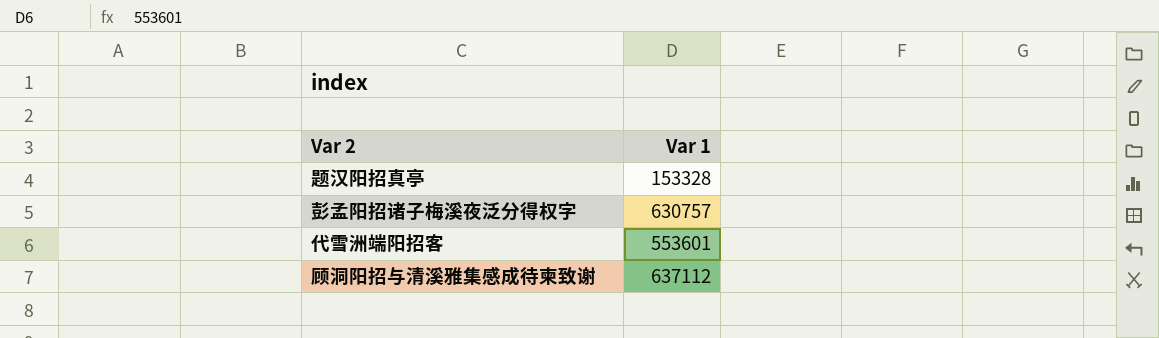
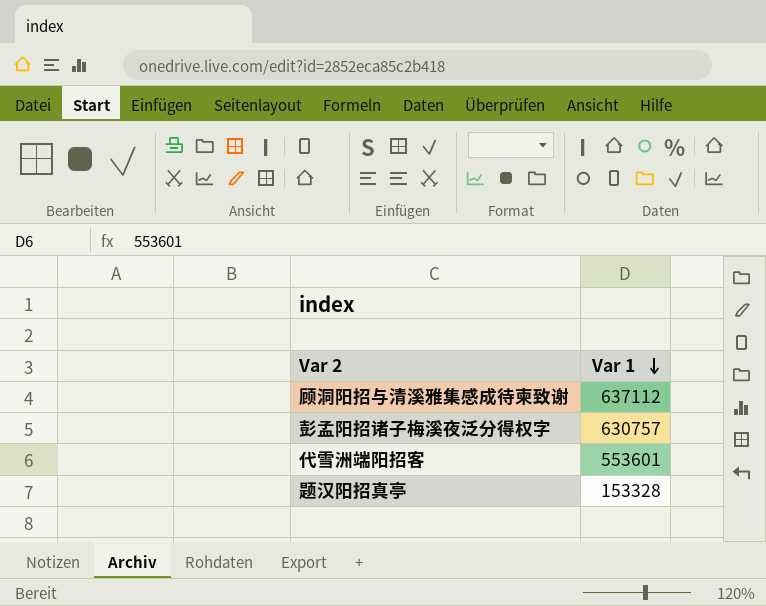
row order: none -> Var 1 descending

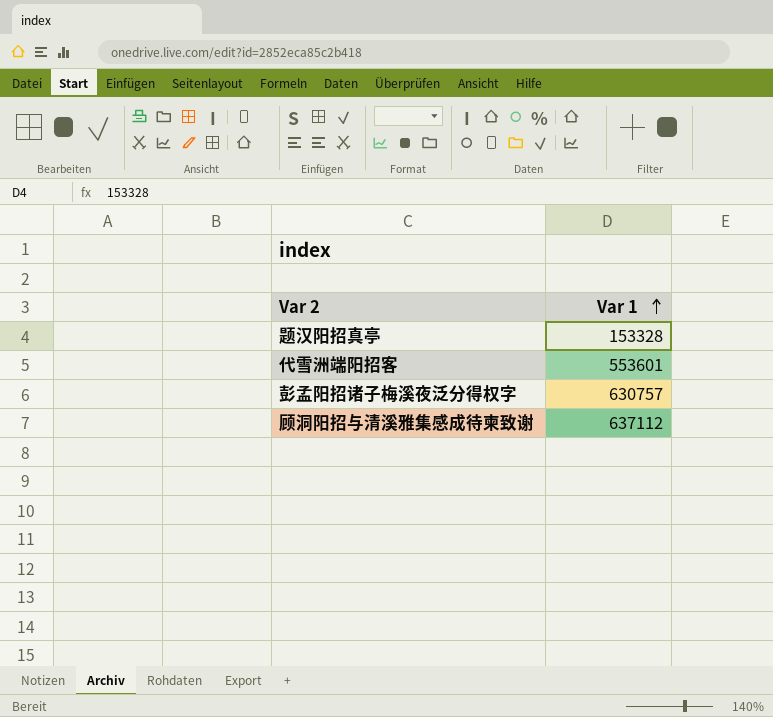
row order: Var 1 descending -> Var 1 ascending

